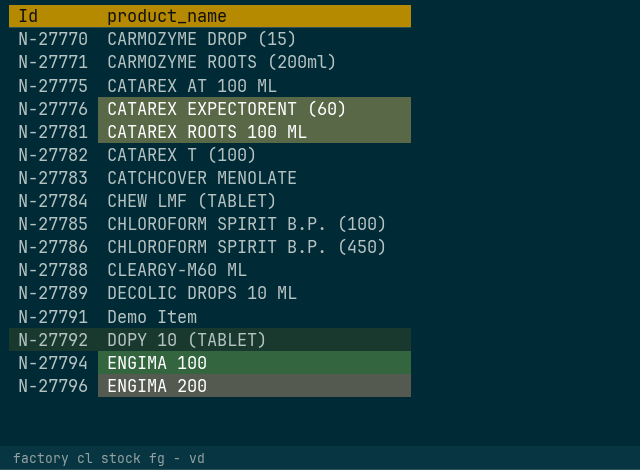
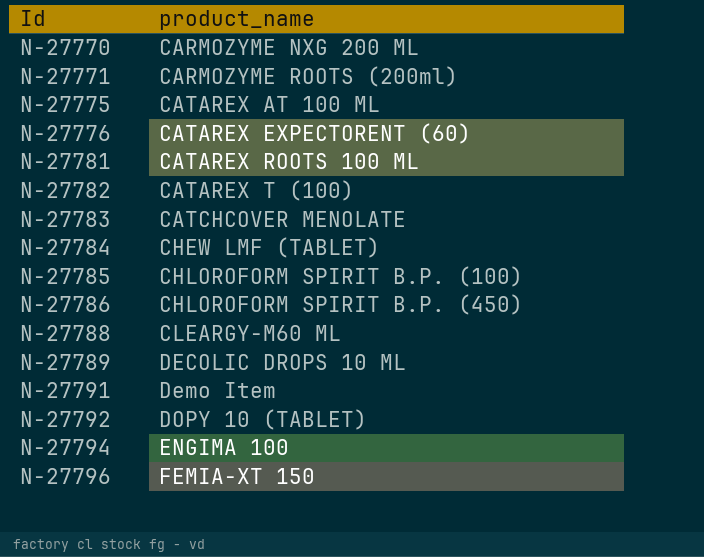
N-27770 | product_name: CARMOZYME DROP (15) -> CARMOZYME NXG 200 ML
N-27796 | product_name: ENGIMA 200 -> FEMIA-XT 150

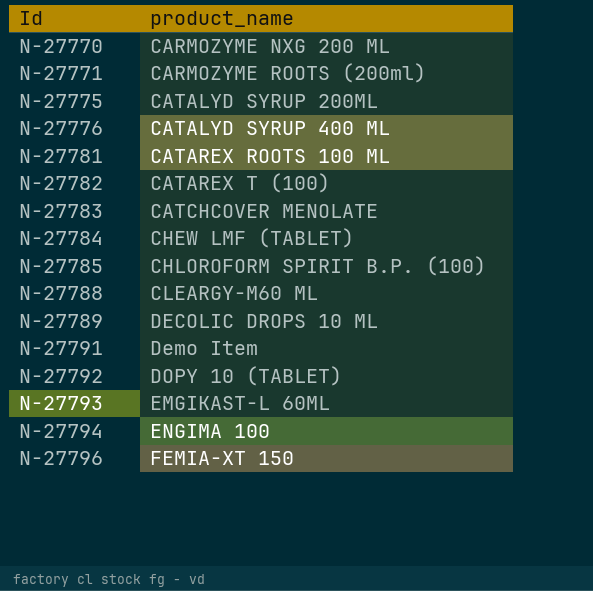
row N-27786: CHLOROFORM SPIRIT B.P. (450) -> none
N-27775 | product_name: CATAREX AT 100 ML -> CATALYD SYRUP 200ML
N-27776 | product_name: CATAREX EXPECTORENT (60) -> CATALYD SYRUP 400 ML
row N-27793: none -> EMGIKAST-L 60ML

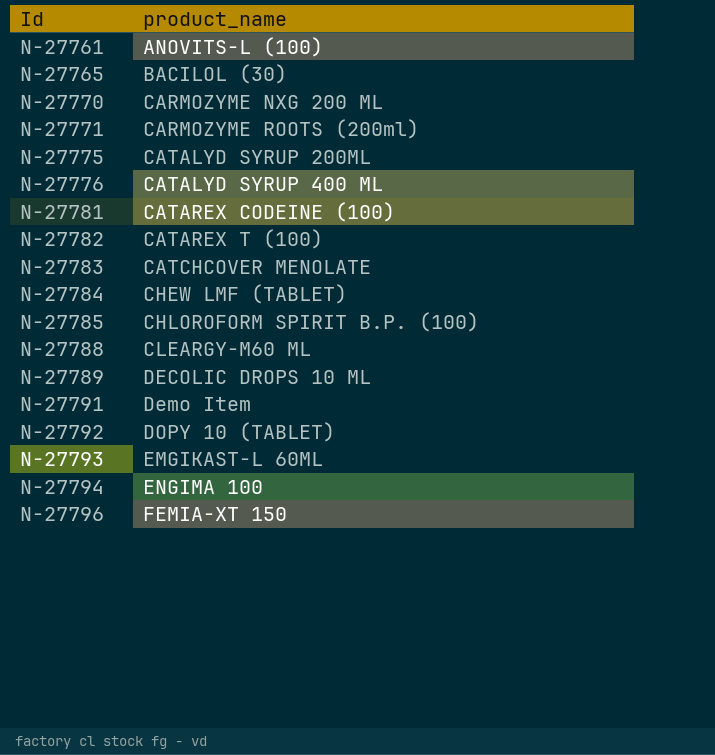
row N-27761: none -> ANOVITS-L (100)
row N-27765: none -> BACILOL (30)
N-27781 | product_name: CATAREX ROOTS 100 ML -> CATAREX CODEINE (100)

